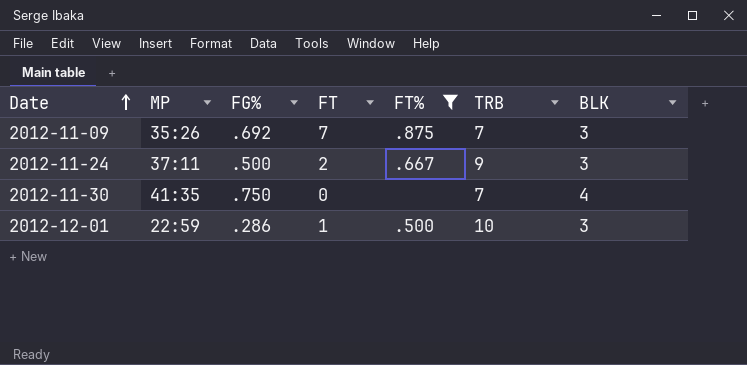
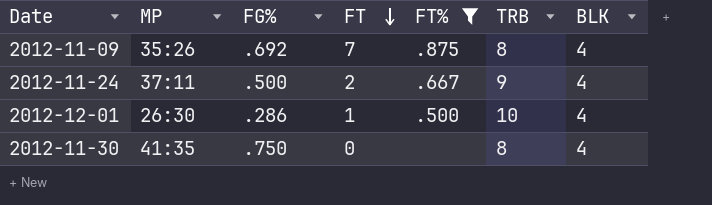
row order: Date ascending -> FT descending
2012-11-09 | TRB: 7 -> 8
2012-11-09 | BLK: 3 -> 4
2012-11-24 | BLK: 3 -> 4
2012-12-01 | MP: 22:59 -> 26:30
2012-12-01 | BLK: 3 -> 4
2012-11-30 | TRB: 7 -> 8

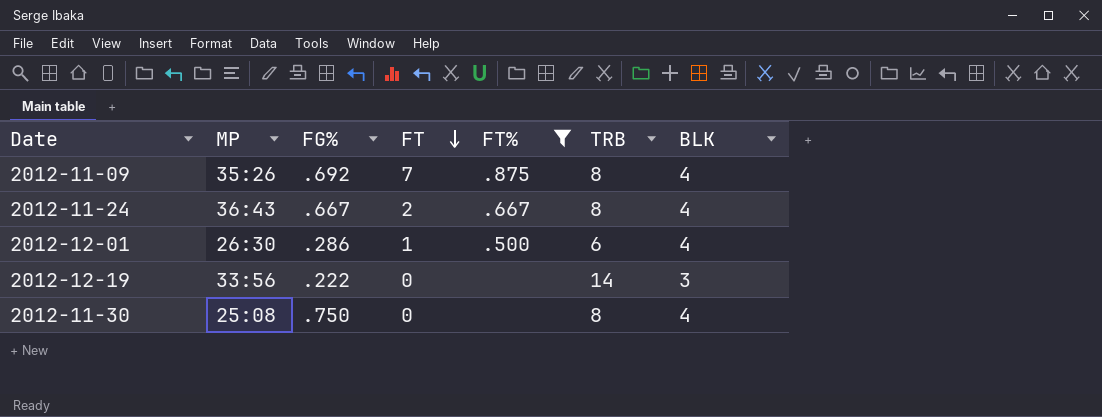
2012-11-24 | MP: 37:11 -> 36:43
2012-11-24 | FG%: .500 -> .667
2012-11-24 | TRB: 9 -> 8
2012-12-01 | TRB: 10 -> 6
row 2012-12-19: none -> 33:56 | .222 | 0 | none | 14 | 3
2012-11-30 | MP: 41:35 -> 25:08

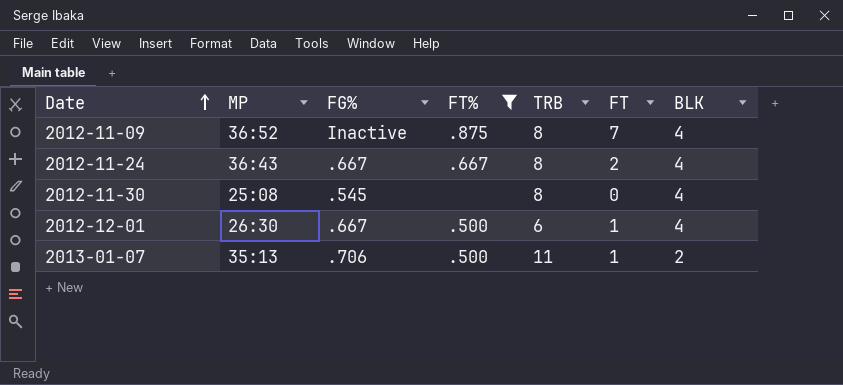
row order: FT descending -> Date ascending
column FT | position: 4 -> 6
row 2012-12-19: 33:56 | .222 | 0 | none | 14 | 3 -> none
2012-11-09 | MP: 35:26 -> 36:52
2012-11-09 | FG%: .692 -> Inactive
2012-11-30 | FG%: .750 -> .545
2012-12-01 | FG%: .286 -> .667
row 2013-01-07: none -> 35:13 | .706 | .500 | 11 | 1 | 2

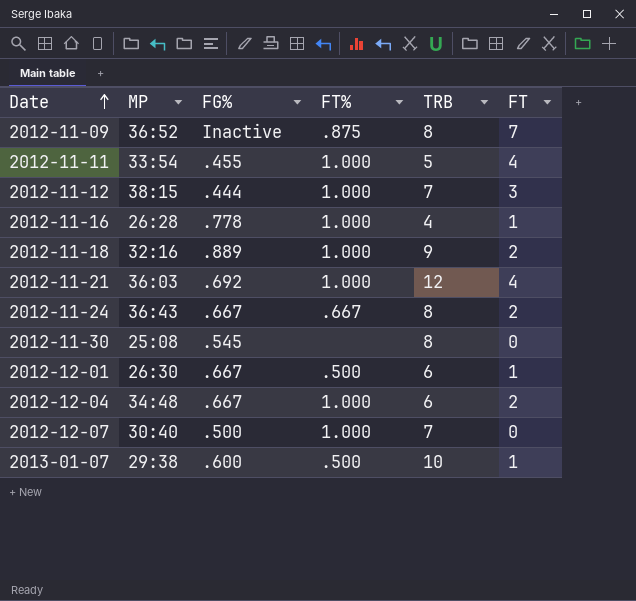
filter: FT% != 1.000 -> none
column BLK | position: 7 -> none
2013-01-07 | MP: 35:13 -> 29:38
2013-01-07 | FG%: .706 -> .600
2013-01-07 | TRB: 11 -> 10

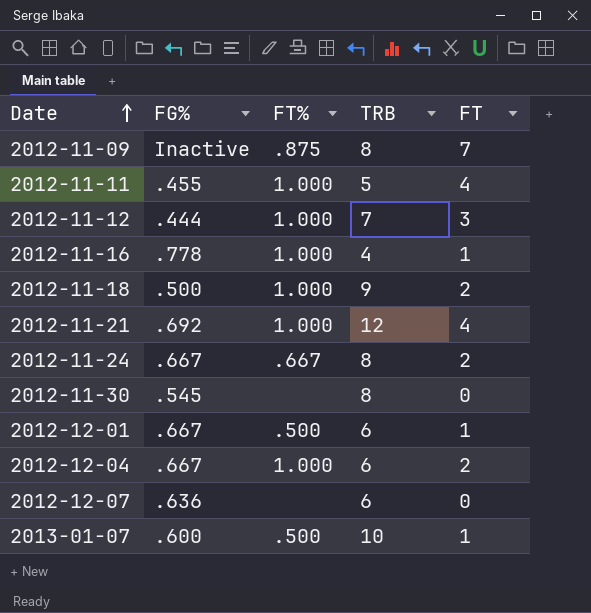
column MP | position: 2 -> none
2012-11-18 | FG%: .889 -> .500
2012-12-07 | FG%: .500 -> .636
2012-12-07 | FT%: 1.000 -> none
2012-12-07 | TRB: 7 -> 6

